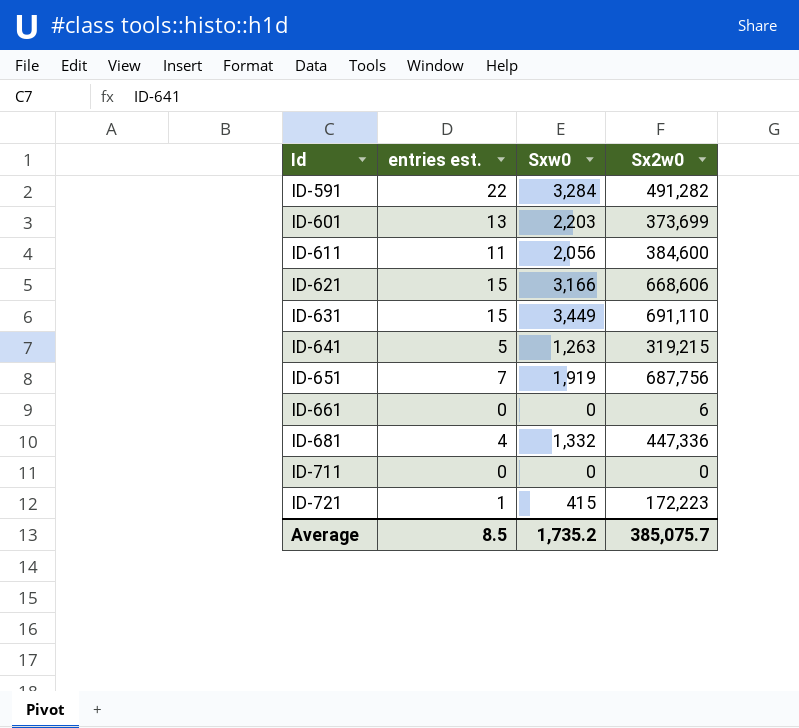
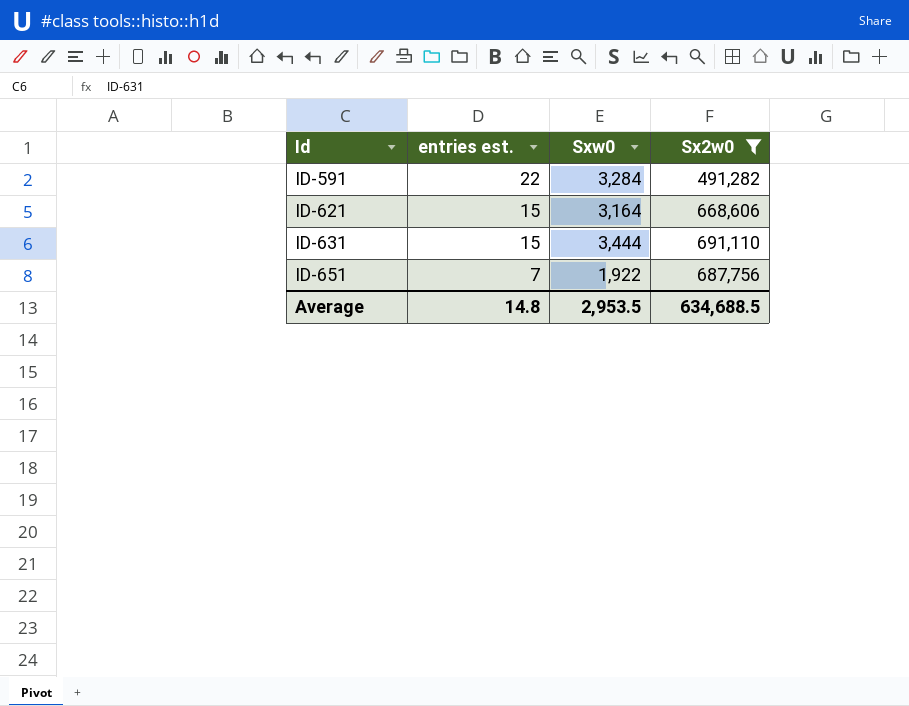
filter: none -> Sx2w0 >= 491,282
ID-621 | Sxw0: 3,166 -> 3,164
ID-631 | Sxw0: 3,449 -> 3,444
ID-651 | Sxw0: 1,919 -> 1,922
Average | entries est.: 8.5 -> 14.8
Average | Sxw0: 1,735.2 -> 2,953.5
Average | Sx2w0: 385,075.7 -> 634,688.5

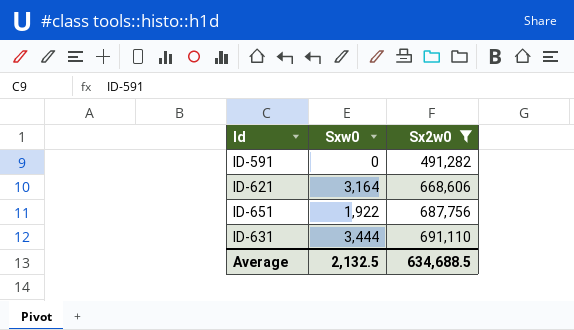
row order: Id ascending -> Sx2w0 ascending
column entries est. | position: 2 -> none
ID-591 | Sxw0: 3,284 -> 0
Average | Sxw0: 2,953.5 -> 2,132.5

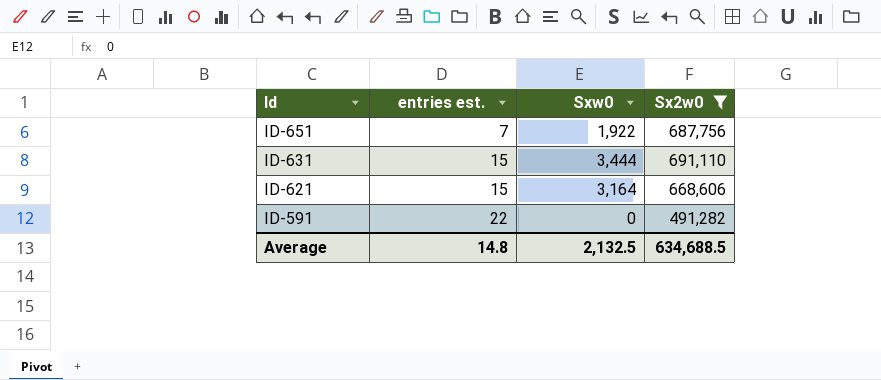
row order: Sx2w0 ascending -> Id descending
column entries est. | position: none -> 2

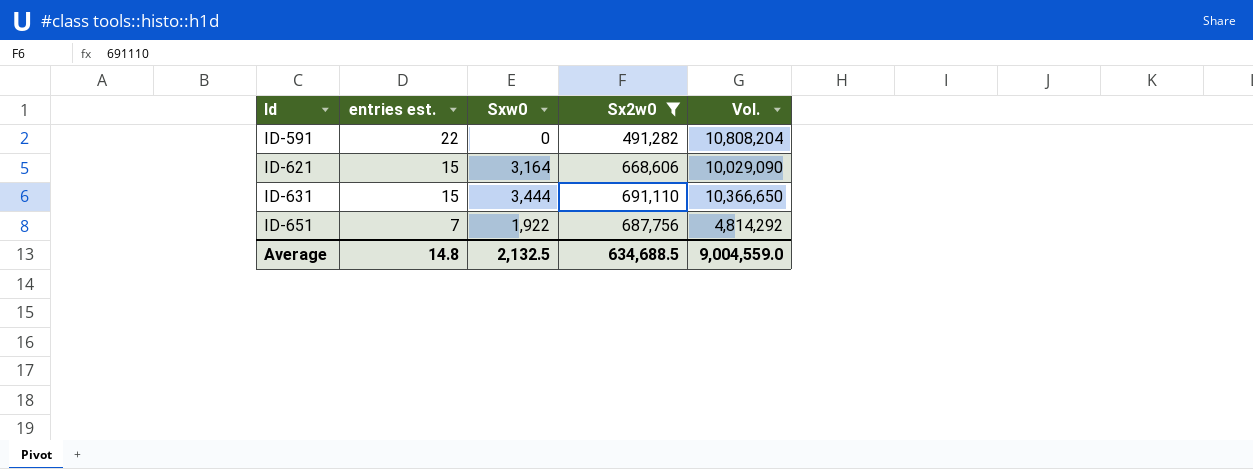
row order: Id descending -> Id ascending
column Vol. | formula: none -> [entries est.] * [Sx2w0]

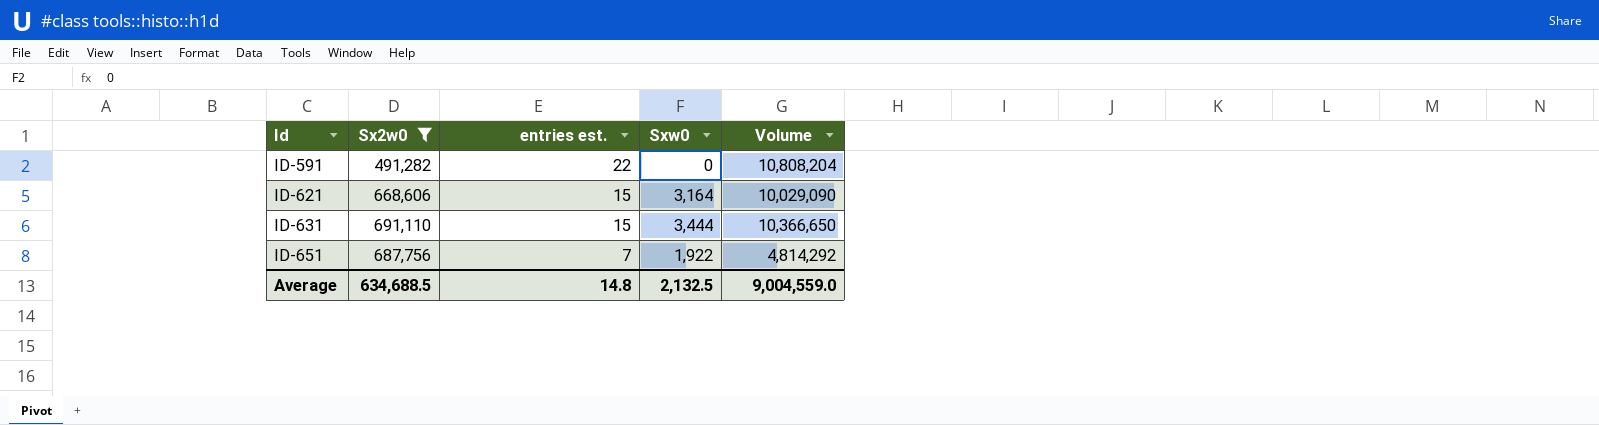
column Sx2w0 | position: 4 -> 2
column name: Vol. -> Volume

